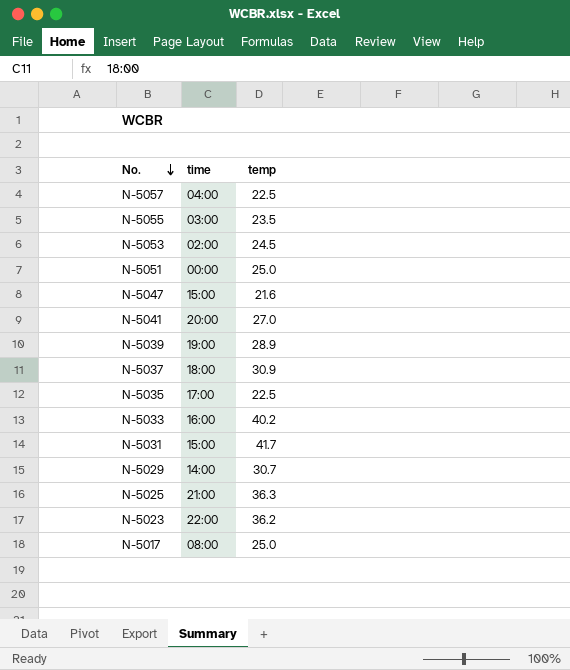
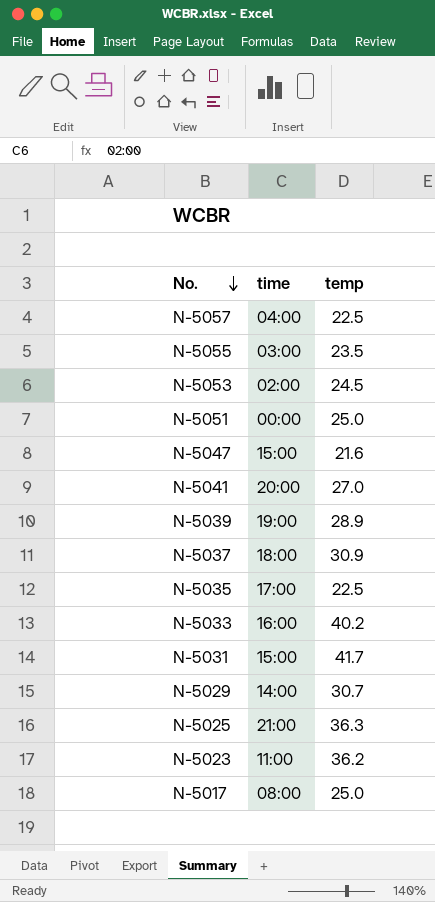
N-5023 | time: 22:00 -> 11:00

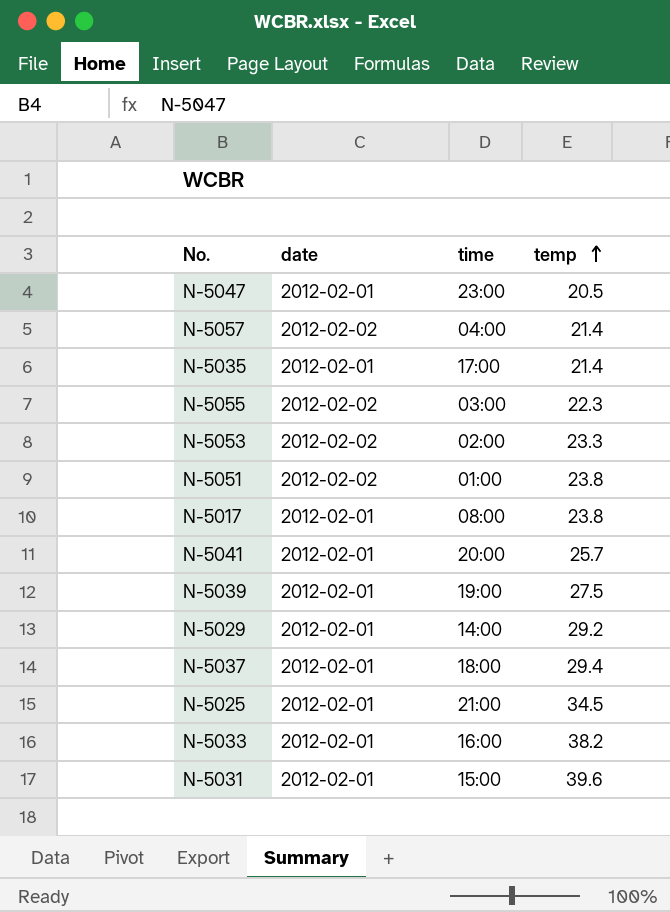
row order: No. descending -> temp ascending
column date | position: none -> 2
row N-5023: 11:00 | 36.2 -> none
N-5047 | time: 15:00 -> 23:00
N-5047 | temp: 21.6 -> 20.5
N-5057 | temp: 22.5 -> 21.4
N-5035 | temp: 22.5 -> 21.4
N-5055 | temp: 23.5 -> 22.3
N-5053 | temp: 24.5 -> 23.3
N-5051 | time: 00:00 -> 01:00
N-5051 | temp: 25.0 -> 23.8
N-5017 | temp: 25.0 -> 23.8
N-5041 | temp: 27.0 -> 25.7
N-5039 | temp: 28.9 -> 27.5
N-5029 | temp: 30.7 -> 29.2
N-5037 | temp: 30.9 -> 29.4
N-5025 | temp: 36.3 -> 34.5
N-5033 | temp: 40.2 -> 38.2
N-5031 | temp: 41.7 -> 39.6

